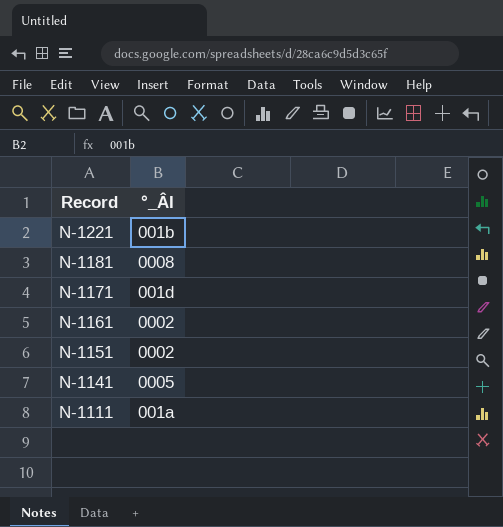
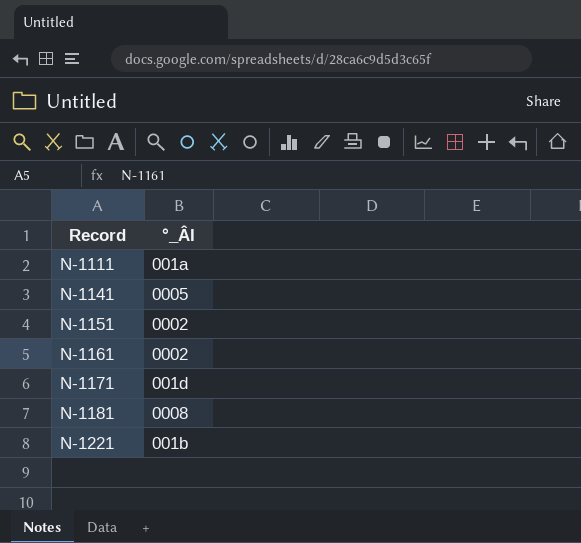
row order: Record descending -> Record ascending

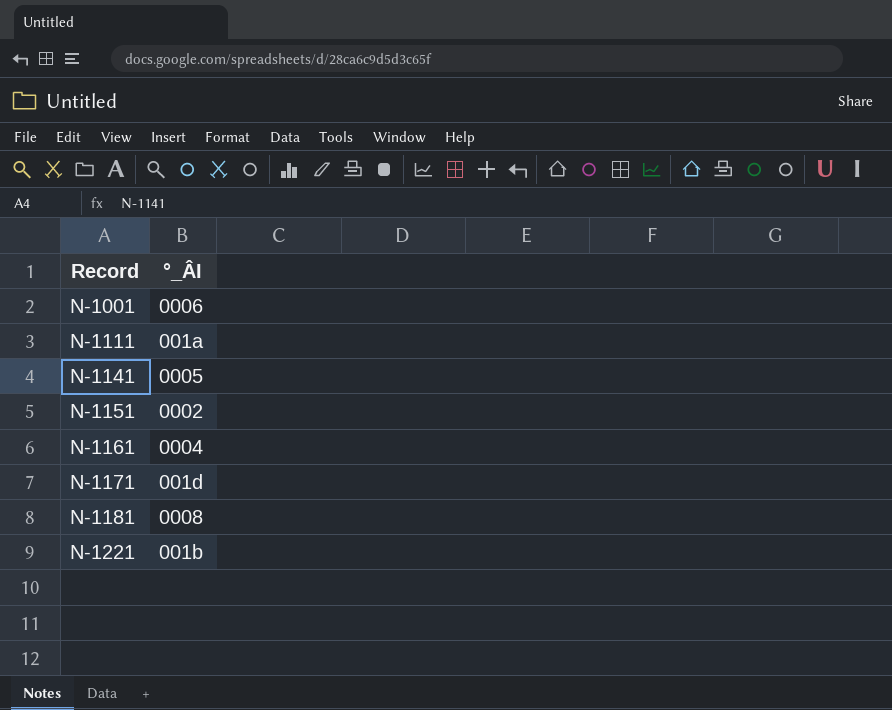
row N-1001: none -> 0006
N-1161 | °_ÂI: 0002 -> 0004

